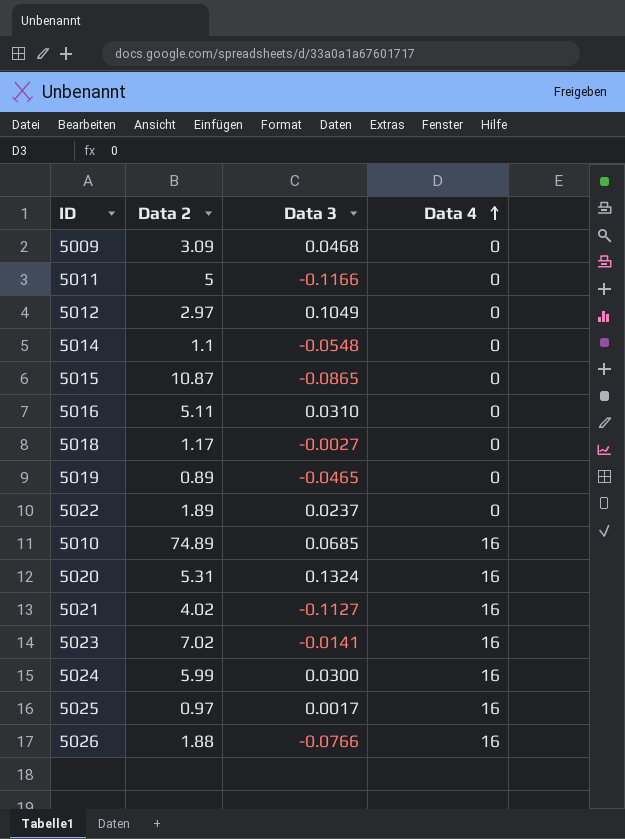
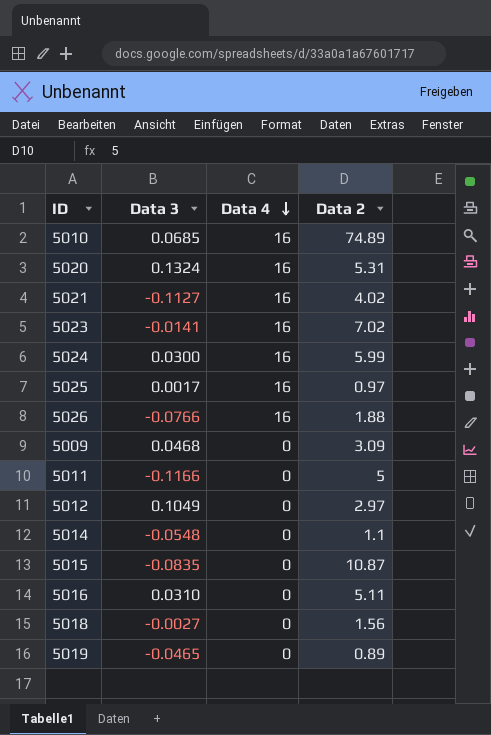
row order: Data 4 ascending -> Data 4 descending
column Data 2 | position: 2 -> 4
row 5022: 1.89 | 0.0237 | 0 -> none
5015 | Data 3: -0.0865 -> -0.0835
5018 | Data 2: 1.17 -> 1.56

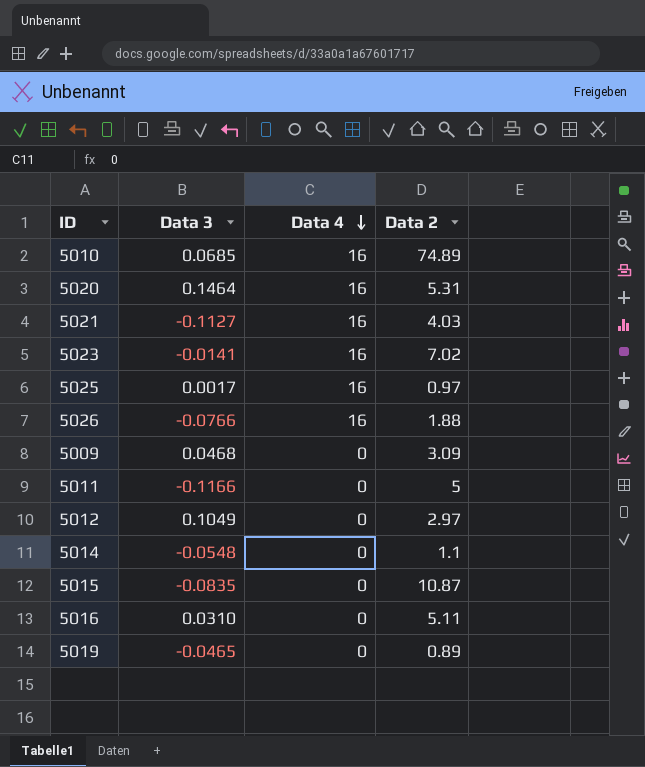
row 5024: 0.0300 | 16 | 5.99 -> none
row 5018: -0.0027 | 0 | 1.56 -> none
5020 | Data 3: 0.1324 -> 0.1464
5021 | Data 2: 4.02 -> 4.03

